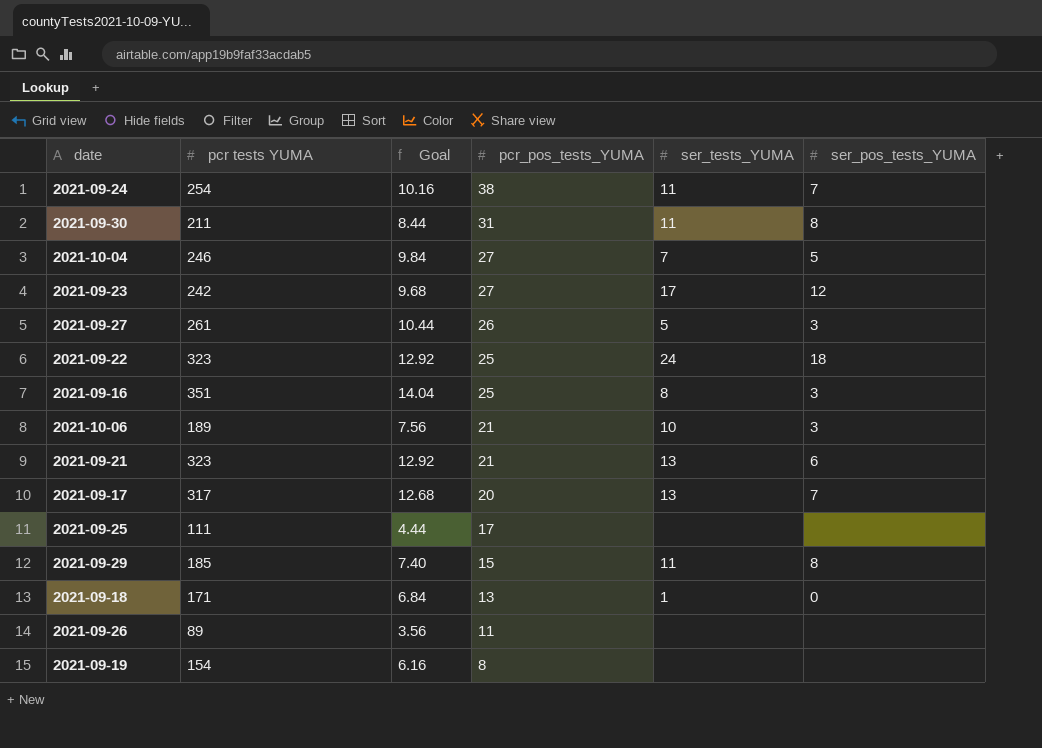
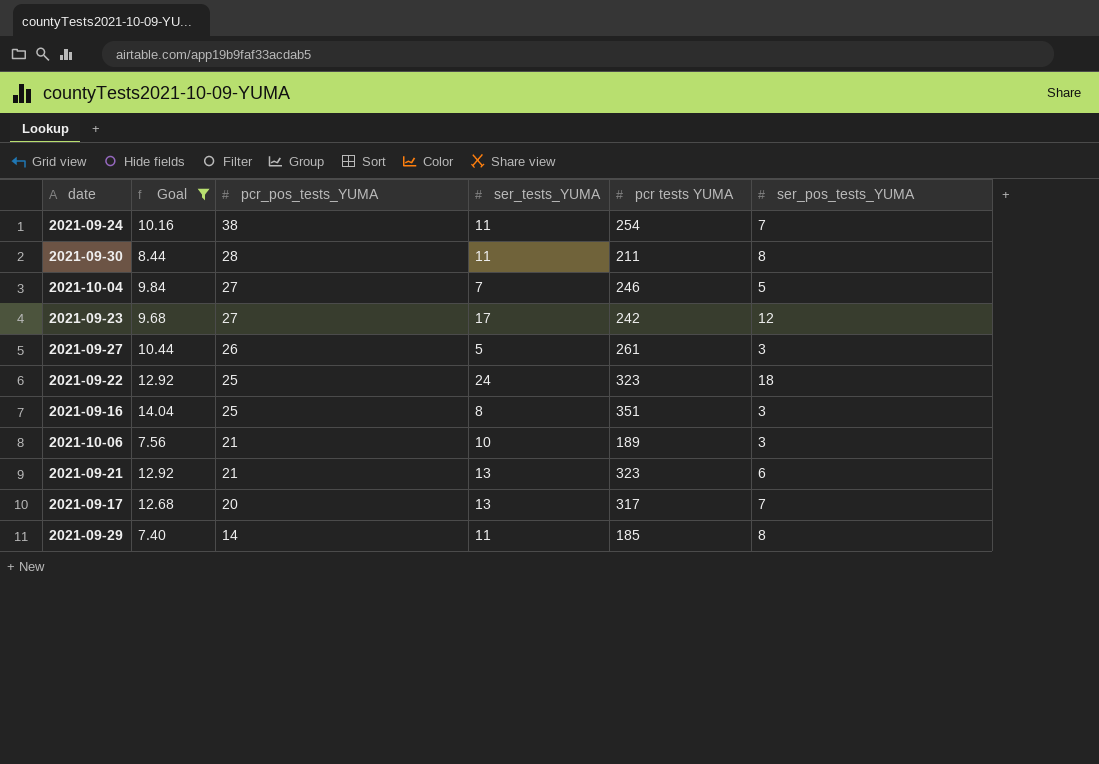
filter: none -> Goal >= 7.40
column pcr tests YUMA | position: 2 -> 5
2021-09-30 | pcr_pos_tests_YUMA: 31 -> 28
2021-09-29 | pcr_pos_tests_YUMA: 15 -> 14

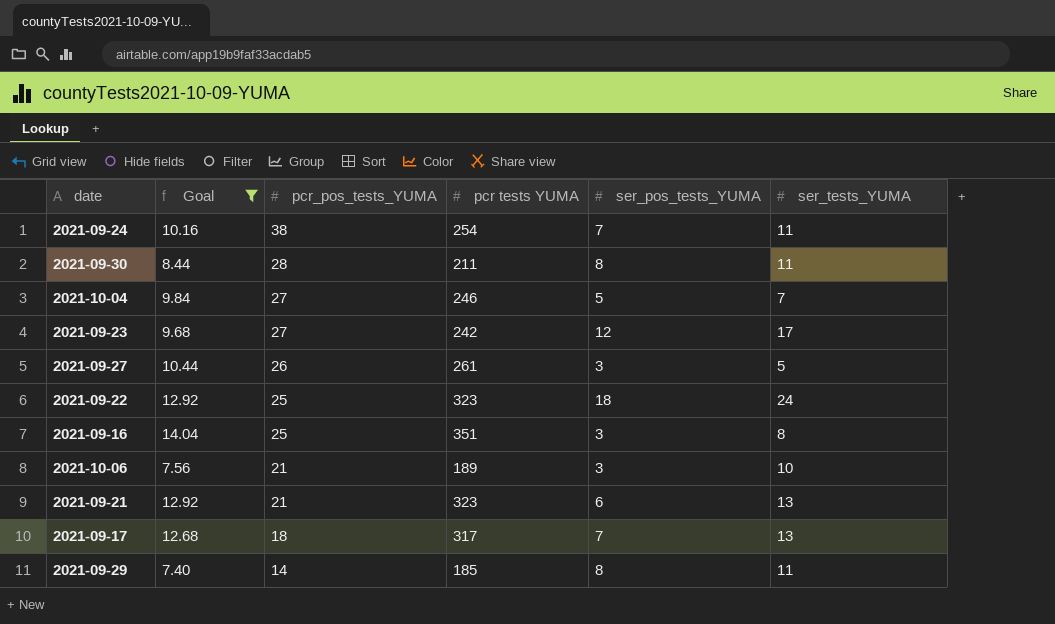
column ser_tests_YUMA | position: 4 -> 6
2021-09-17 | pcr_pos_tests_YUMA: 20 -> 18

